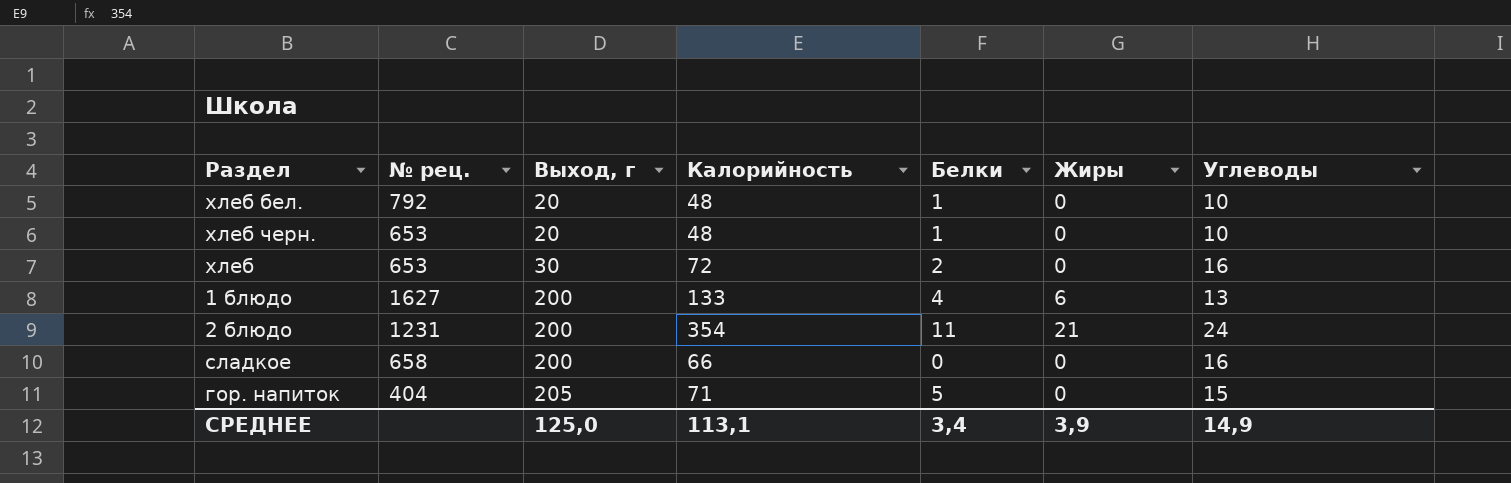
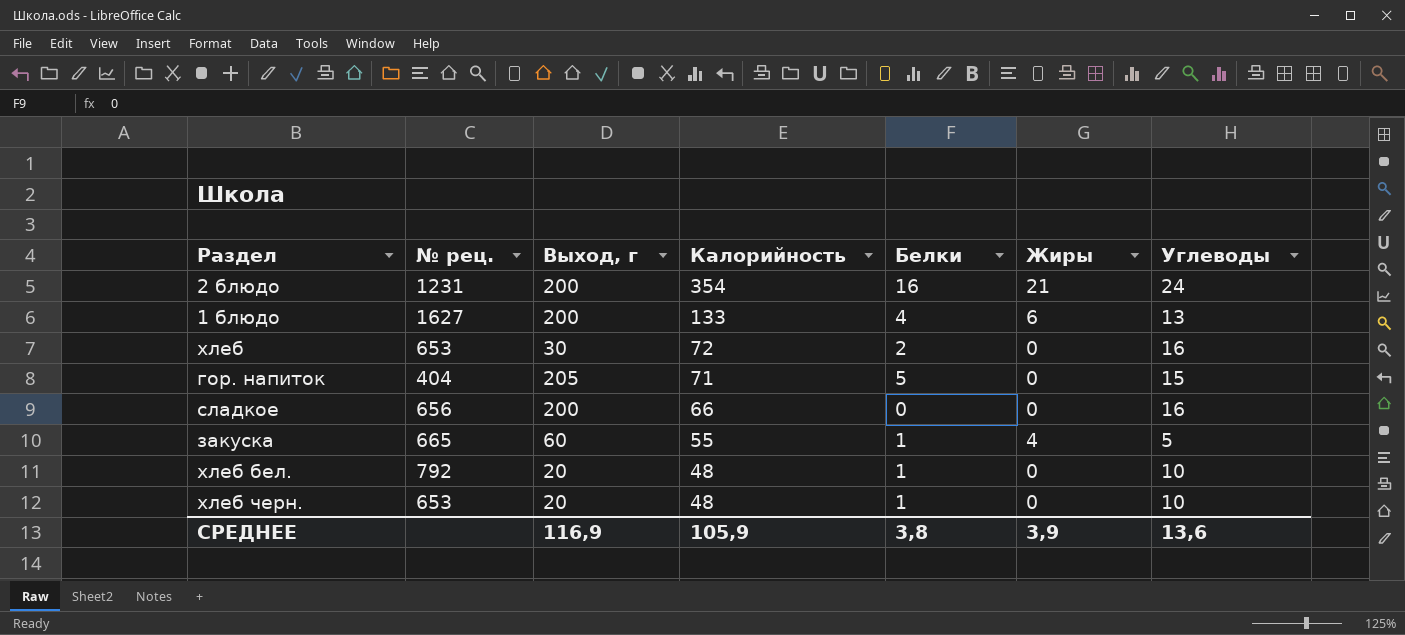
row order: Выход, г ascending -> Калорийность descending
2 блюдо | Белки: 11 -> 16
сладкое | № рец.: 658 -> 656
row закуска: none -> 665 | 60 | 55 | 1 | 4 | 5
СРЕДНЕЕ | Выход, г: 125,0 -> 116,9
СРЕДНЕЕ | Калорийность: 113,1 -> 105,9
СРЕДНЕЕ | Белки: 3,4 -> 3,8
СРЕДНЕЕ | Углеводы: 14,9 -> 13,6

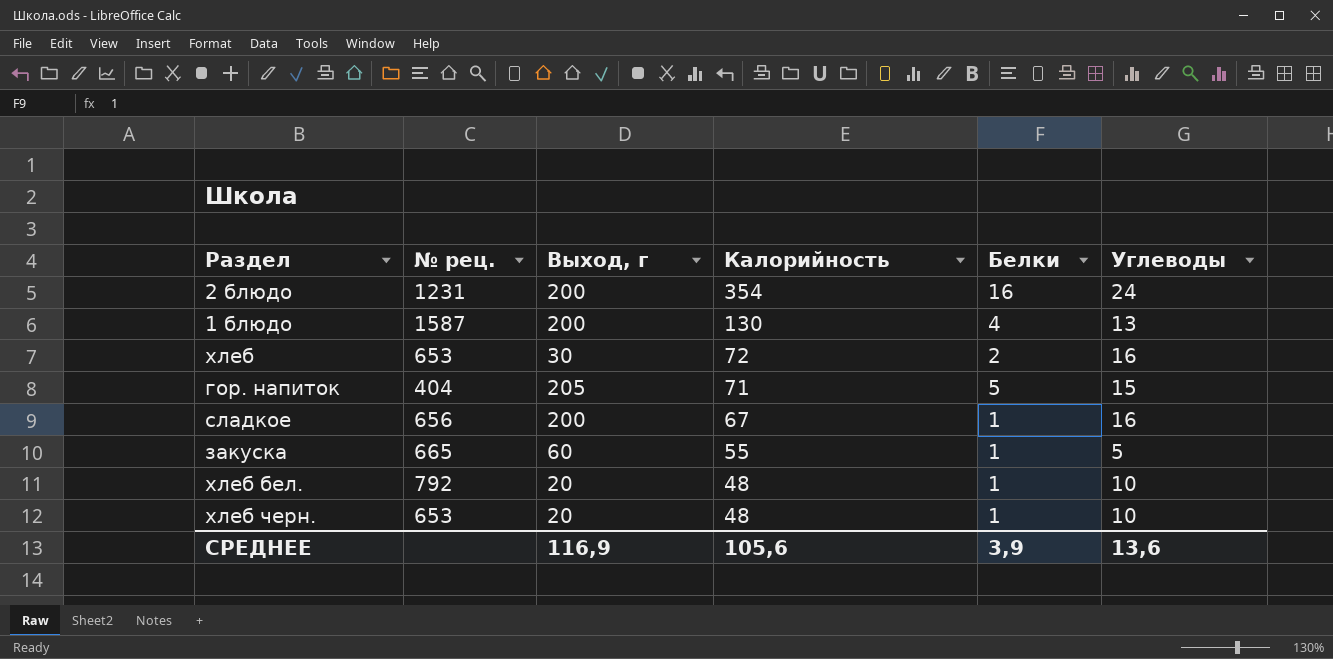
column Жиры | position: 6 -> none
1 блюдо | № рец.: 1627 -> 1587
1 блюдо | Калорийность: 133 -> 130
сладкое | Калорийность: 66 -> 67
сладкое | Белки: 0 -> 1
СРЕДНЕЕ | Калорийность: 105,9 -> 105,6
СРЕДНЕЕ | Белки: 3,8 -> 3,9

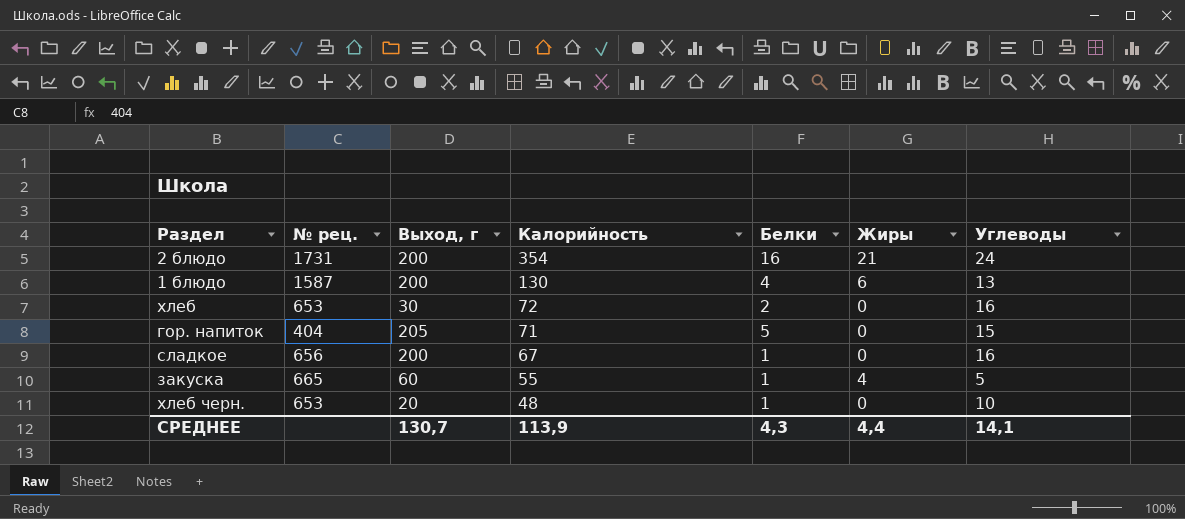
column Жиры | position: none -> 6
row хлеб бел.: 792 | 20 | 48 | 1 | 10 -> none
2 блюдо | № рец.: 1231 -> 1731
СРЕДНЕЕ | Выход, г: 116,9 -> 130,7
СРЕДНЕЕ | Калорийность: 105,6 -> 113,9
СРЕДНЕЕ | Белки: 3,9 -> 4,3
СРЕДНЕЕ | Углеводы: 13,6 -> 14,1

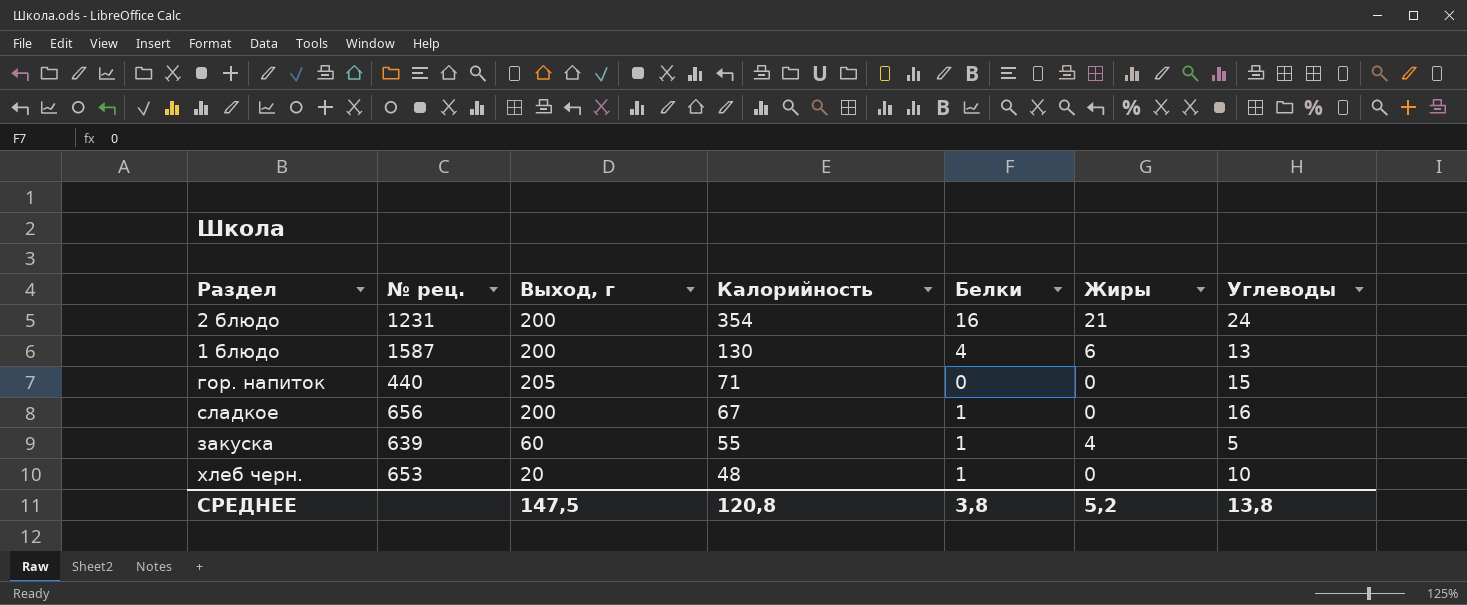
row хлеб: 653 | 30 | 72 | 2 | 0 | 16 -> none
2 блюдо | № рец.: 1731 -> 1231
гор. напиток | № рец.: 404 -> 440
гор. напиток | Белки: 5 -> 0
закуска | № рец.: 665 -> 639
СРЕДНЕЕ | Выход, г: 130,7 -> 147,5
СРЕДНЕЕ | Калорийность: 113,9 -> 120,8
СРЕДНЕЕ | Белки: 4,3 -> 3,8
СРЕДНЕЕ | Жиры: 4,4 -> 5,2
СРЕДНЕЕ | Углеводы: 14,1 -> 13,8

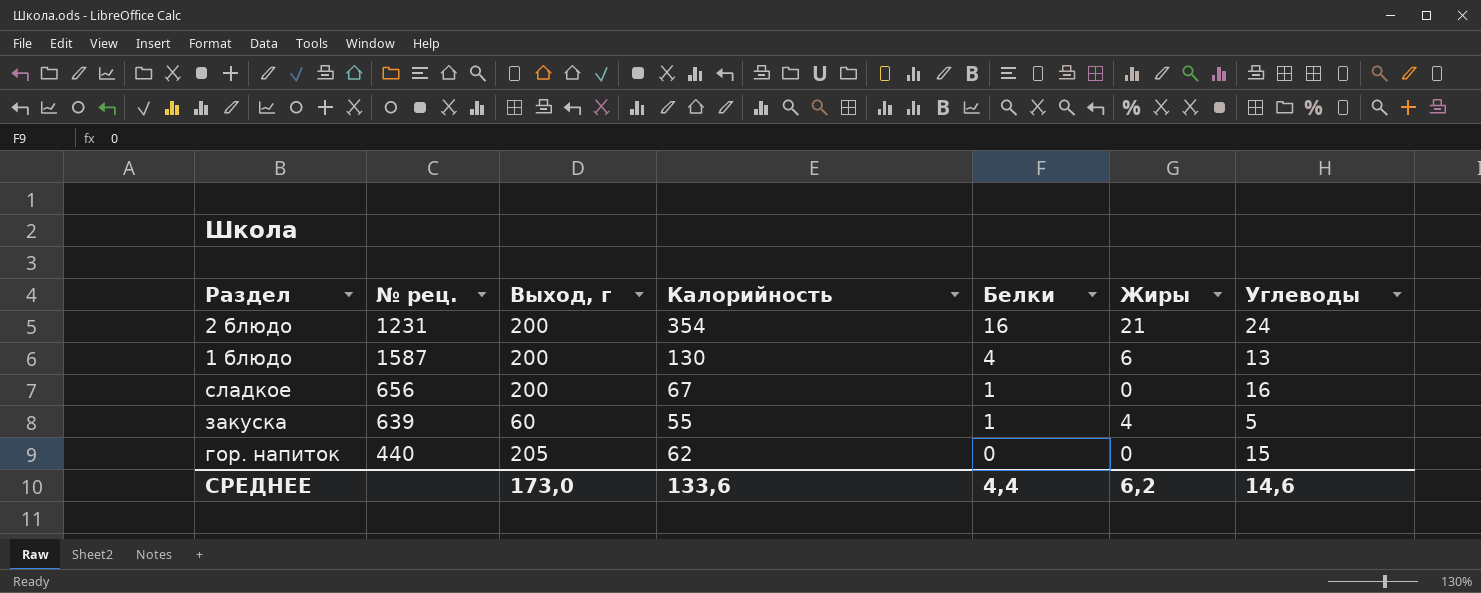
row order: Калорийность descending -> Белки descending
row хлеб черн.: 653 | 20 | 48 | 1 | 0 | 10 -> none
гор. напиток | Калорийность: 71 -> 62
СРЕДНЕЕ | Выход, г: 147,5 -> 173,0
СРЕДНЕЕ | Калорийность: 120,8 -> 133,6
СРЕДНЕЕ | Белки: 3,8 -> 4,4
СРЕДНЕЕ | Жиры: 5,2 -> 6,2
СРЕДНЕЕ | Углеводы: 13,8 -> 14,6

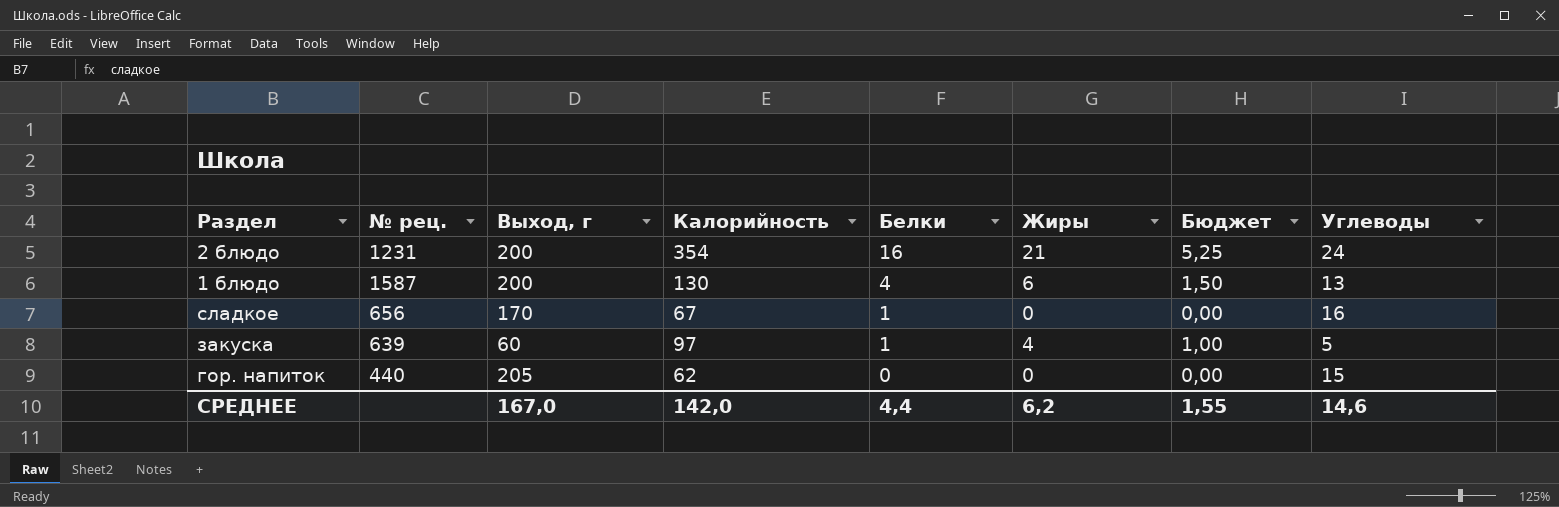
column Бюджет | formula: none -> [Жиры] * 0,25
сладкое | Выход, г: 200 -> 170
закуска | Калорийность: 55 -> 97
СРЕДНЕЕ | Выход, г: 173,0 -> 167,0
СРЕДНЕЕ | Калорийность: 133,6 -> 142,0

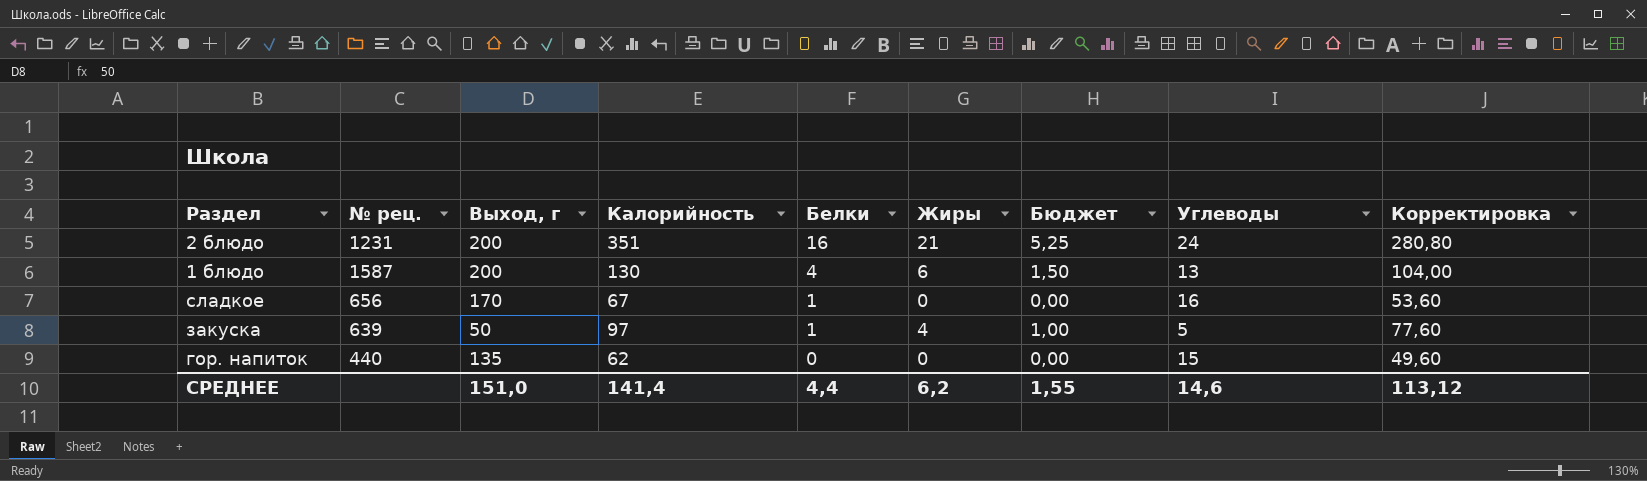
column Корректировка | formula: none -> [Калорийность] * 0,8
2 блюдо | Калорийность: 354 -> 351
закуска | Выход, г: 60 -> 50
гор. напиток | Выход, г: 205 -> 135
СРЕДНЕЕ | Выход, г: 167,0 -> 151,0
СРЕДНЕЕ | Калорийность: 142,0 -> 141,4

